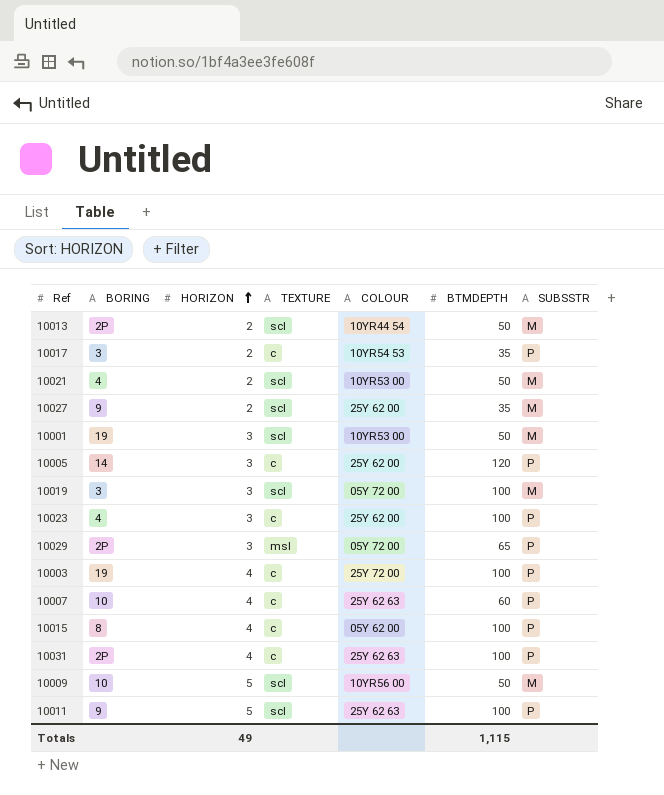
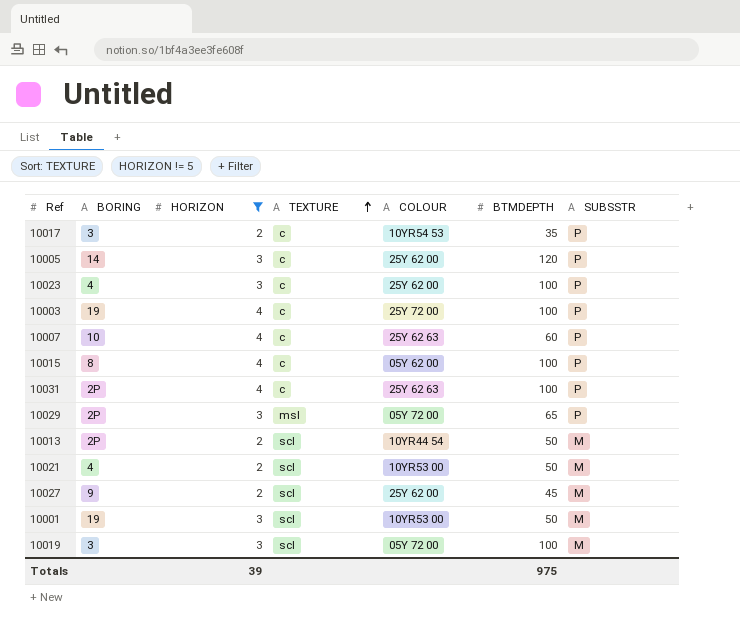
filter: none -> HORIZON != 5
row order: HORIZON ascending -> TEXTURE ascending
10027 | BTMDEPTH: 35 -> 45
Totals | HORIZON: 49 -> 39
Totals | BTMDEPTH: 1,115 -> 975

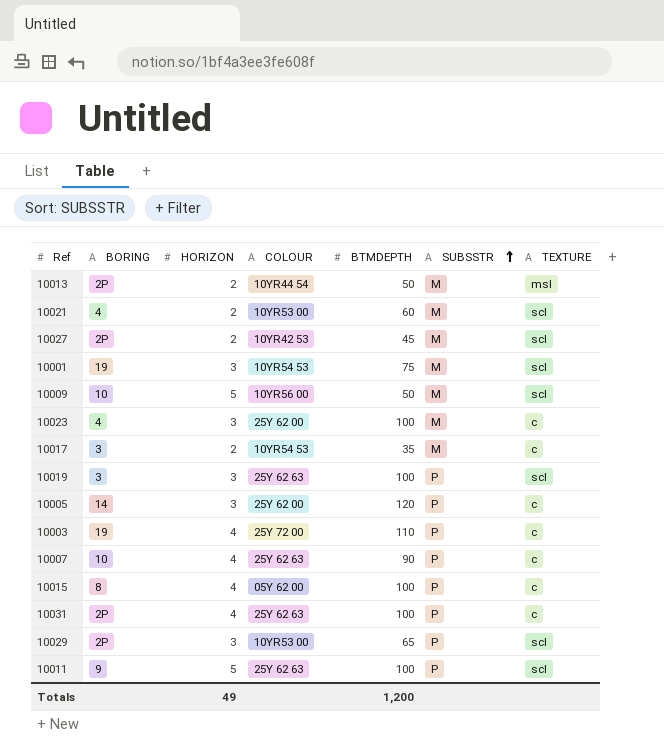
filter: HORIZON != 5 -> none
row order: TEXTURE ascending -> SUBSSTR ascending
column TEXTURE | position: 4 -> 7
10013 | TEXTURE: scl -> msl
10021 | BTMDEPTH: 50 -> 60
10027 | BORING: 9 -> 2P
10027 | COLOUR: 25Y 62 00 -> 10YR42 53
10001 | COLOUR: 10YR53 00 -> 10YR54 53
10001 | BTMDEPTH: 50 -> 75
10023 | SUBSSTR: P -> M
10017 | SUBSSTR: P -> M
10019 | COLOUR: 05Y 72 00 -> 25Y 62 63
10019 | SUBSSTR: M -> P
10003 | BTMDEPTH: 100 -> 110
10007 | BTMDEPTH: 60 -> 90
10029 | COLOUR: 05Y 72 00 -> 10YR53 00
10029 | TEXTURE: msl -> scl
Totals | HORIZON: 39 -> 49
Totals | BTMDEPTH: 975 -> 1,200

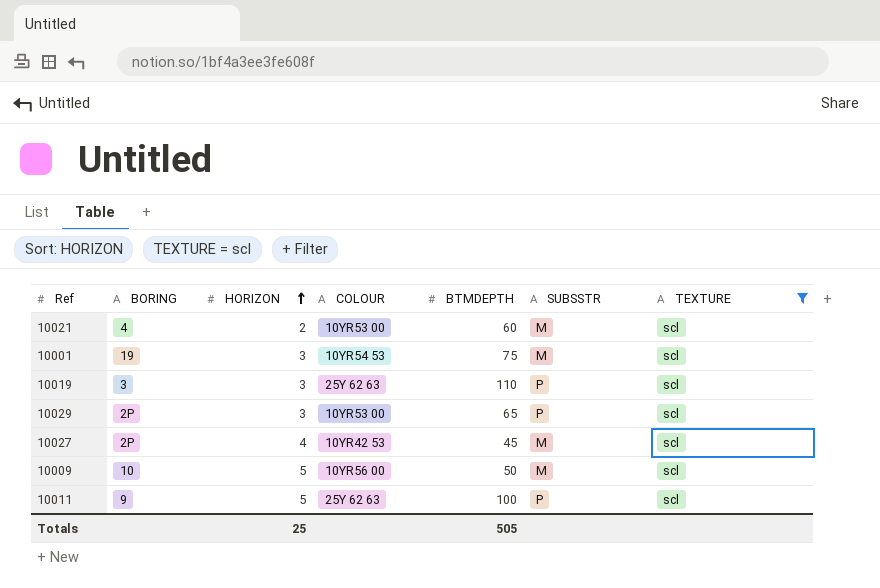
filter: none -> TEXTURE = scl
row order: SUBSSTR ascending -> HORIZON ascending
10019 | BTMDEPTH: 100 -> 110
10027 | HORIZON: 2 -> 4
Totals | HORIZON: 49 -> 25
Totals | BTMDEPTH: 1,200 -> 505

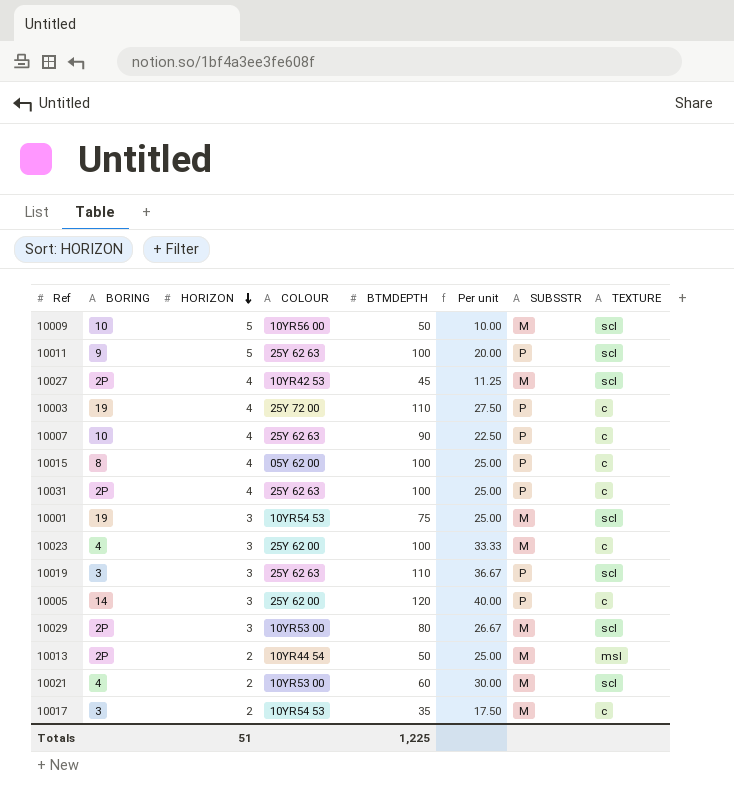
filter: TEXTURE = scl -> none
row order: HORIZON ascending -> HORIZON descending
column Per unit | formula: none -> [BTMDEPTH] / [HORIZON]
10029 | BTMDEPTH: 65 -> 80
10029 | SUBSSTR: P -> M
Totals | HORIZON: 25 -> 51
Totals | BTMDEPTH: 505 -> 1,225

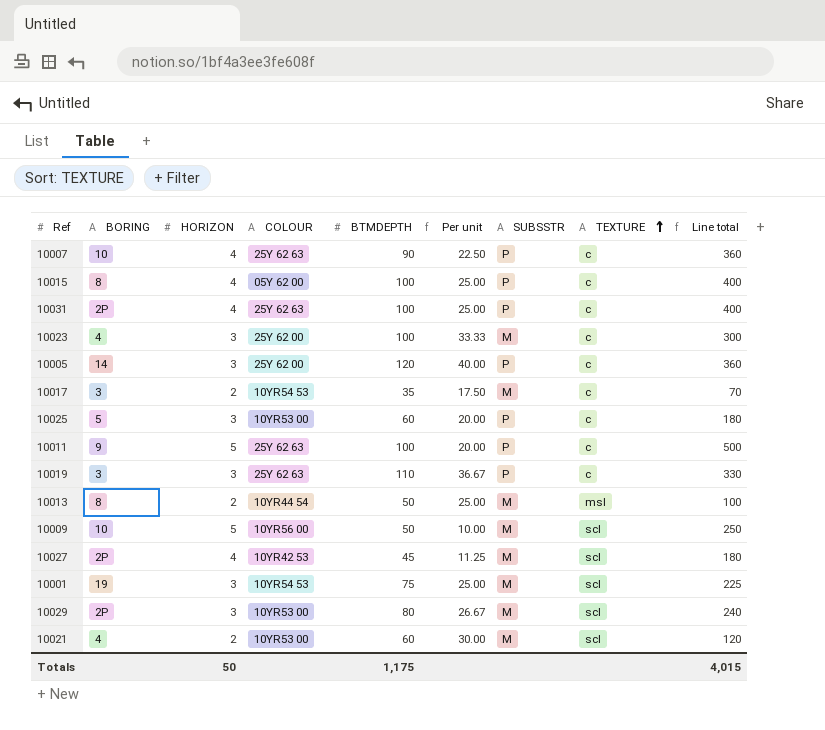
row order: HORIZON descending -> TEXTURE ascending
column Line total | formula: none -> [HORIZON] * [BTMDEPTH]
row 10003: 19 | 4 | 25Y 72 00 | 110 | 27.50 | P | c -> none
row 10025: none -> 5 | 3 | 10YR53 00 | 60 | 20.00 | P | c | 180
10011 | TEXTURE: scl -> c
10019 | TEXTURE: scl -> c
10013 | BORING: 2P -> 8
Totals | HORIZON: 51 -> 50
Totals | BTMDEPTH: 1,225 -> 1,175

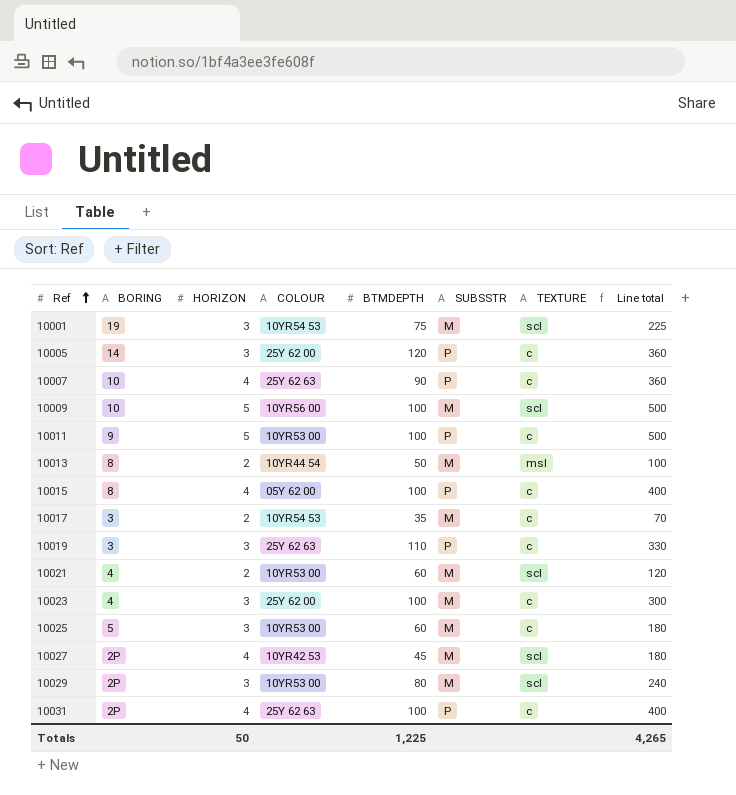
row order: TEXTURE ascending -> Ref ascending
column Per unit | formula: [BTMDEPTH] / [HORIZON] -> none
10009 | BTMDEPTH: 50 -> 100
10009 | Line total: 250 -> 500
10011 | COLOUR: 25Y 62 63 -> 10YR53 00
10025 | SUBSSTR: P -> M
Totals | BTMDEPTH: 1,175 -> 1,225
Totals | Line total: 4,015 -> 4,265

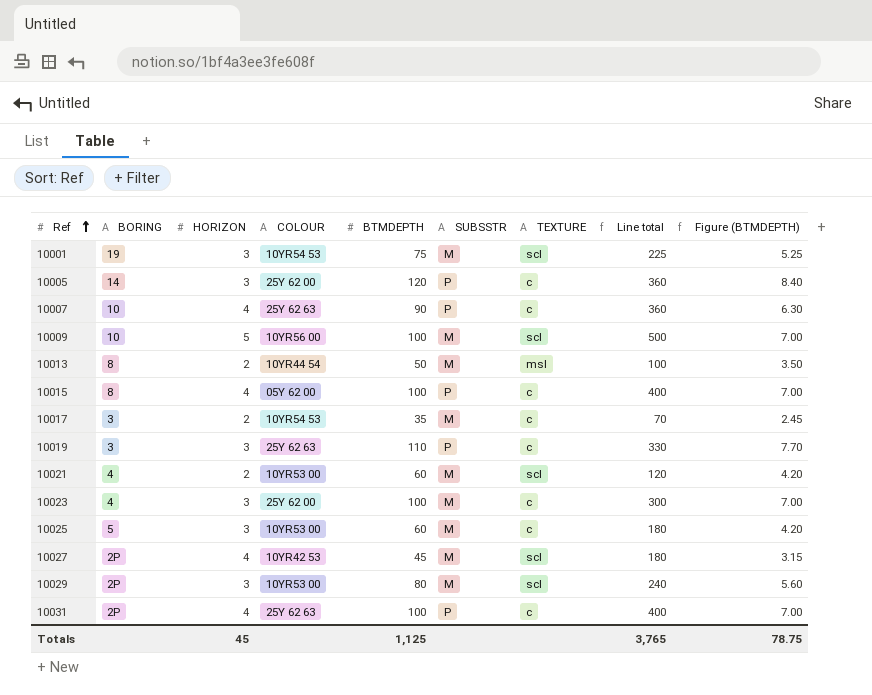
column Figure (BTMDEPTH) | formula: none -> [BTMDEPTH] * 0.07
row 10011: 9 | 5 | 10YR53 00 | 100 | P | c | 500 -> none
Totals | HORIZON: 50 -> 45
Totals | BTMDEPTH: 1,225 -> 1,125
Totals | Line total: 4,265 -> 3,765

